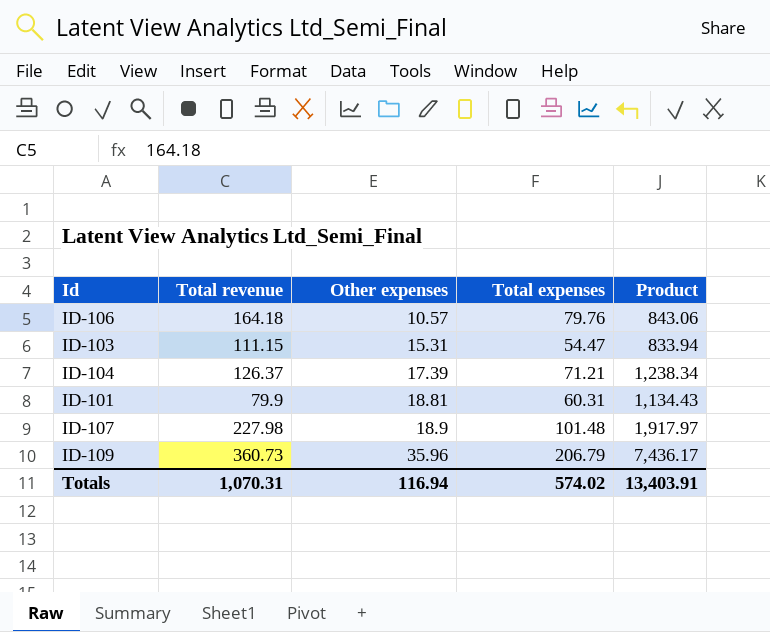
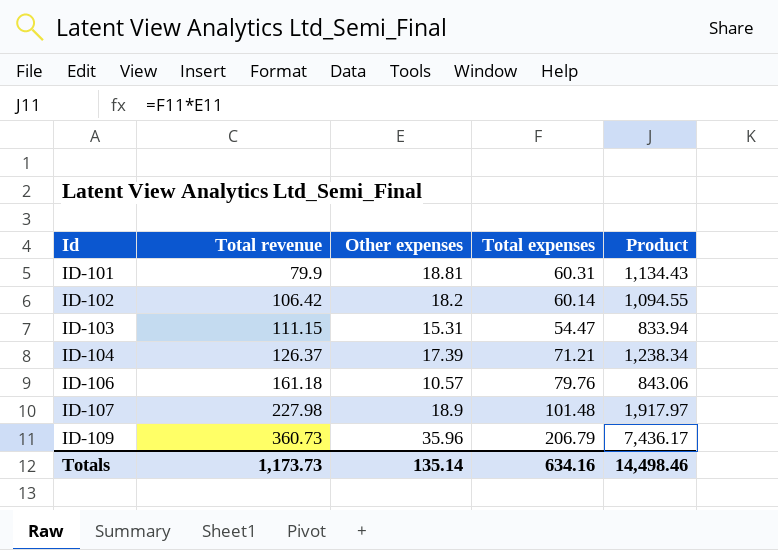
row order: Other expenses ascending -> Id ascending
row ID-102: none -> 106.42 | 18.2 | 60.14 | 1,094.55
ID-106 | Total revenue: 164.18 -> 161.18
Totals | Total revenue: 1,070.31 -> 1,173.73
Totals | Other expenses: 116.94 -> 135.14
Totals | Total expenses: 574.02 -> 634.16
Totals | Product: 13,403.91 -> 14,498.46

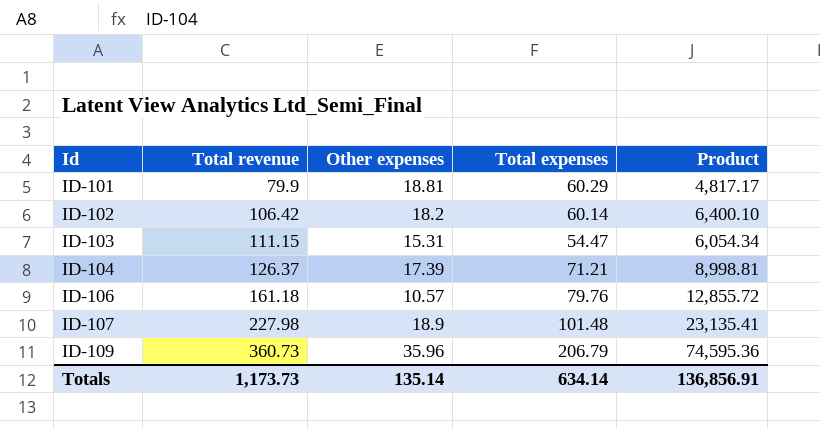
column Product | formula: [Other expenses] * [Total expenses] -> [Total revenue] * [Total expenses]
ID-101 | Total expenses: 60.31 -> 60.29
Totals | Total expenses: 634.16 -> 634.14
Totals | Product: 14,498.46 -> 136,856.91

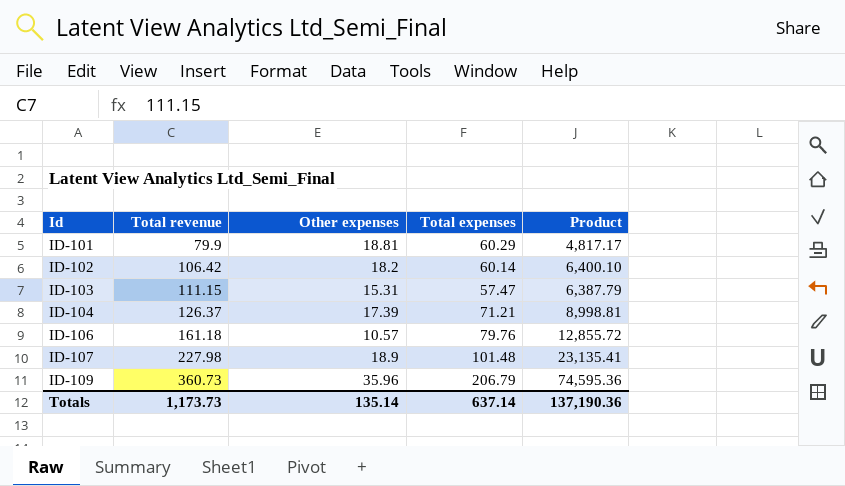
ID-103 | Total expenses: 54.47 -> 57.47
ID-103 | Product: 6,054.34 -> 6,387.79
Totals | Total expenses: 634.14 -> 637.14
Totals | Product: 136,856.91 -> 137,190.36

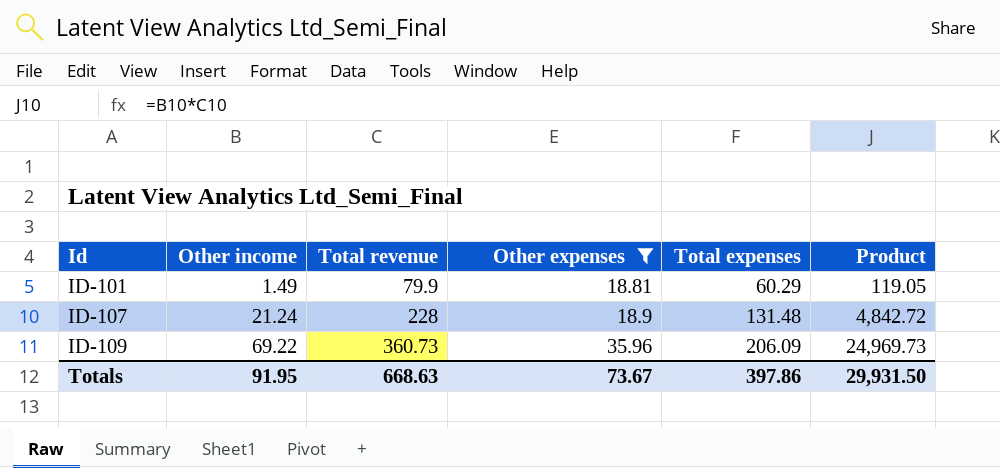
filter: none -> Other expenses >= 18.81
column Other income | position: none -> 2
column Product | formula: [Total revenue] * [Total expenses] -> [Other income] * [Total revenue]
ID-107 | Total revenue: 227.98 -> 228
ID-107 | Total expenses: 101.48 -> 131.48
ID-109 | Total expenses: 206.79 -> 206.09
Totals | Total revenue: 1,173.73 -> 668.63
Totals | Other expenses: 135.14 -> 73.67
Totals | Total expenses: 637.14 -> 397.86
Totals | Product: 137,190.36 -> 29,931.50

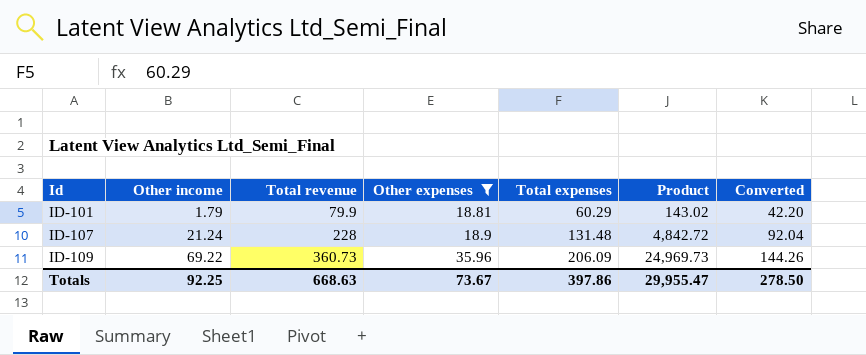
column Converted | formula: none -> [Total expenses] * 0.7
ID-101 | Other income: 1.49 -> 1.79
ID-101 | Product: 119.05 -> 143.02
Totals | Other income: 91.95 -> 92.25
Totals | Product: 29,931.50 -> 29,955.47

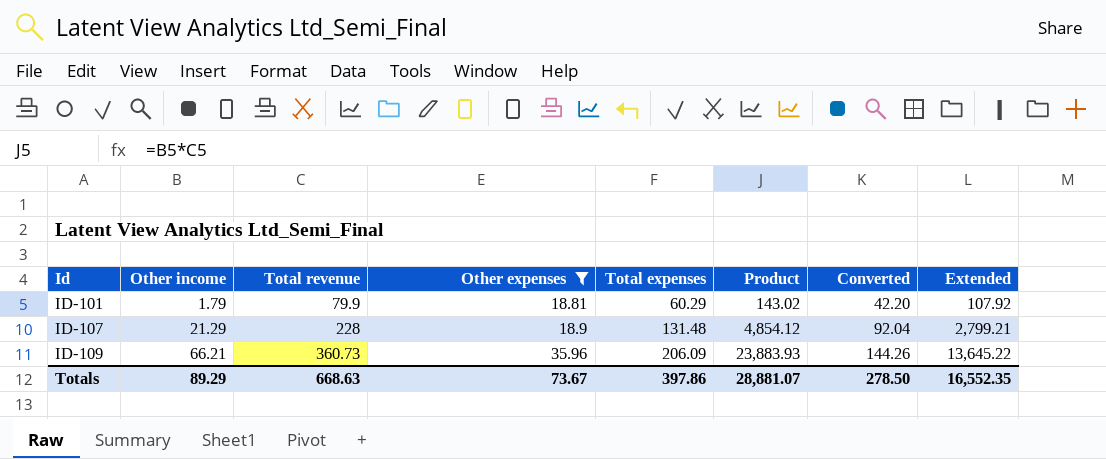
column Extended | formula: none -> [Other income] * [Total expenses]
ID-107 | Other income: 21.24 -> 21.29
ID-107 | Product: 4,842.72 -> 4,854.12
ID-109 | Other income: 69.22 -> 66.21
ID-109 | Product: 24,969.73 -> 23,883.93
Totals | Other income: 92.25 -> 89.29
Totals | Product: 29,955.47 -> 28,881.07

